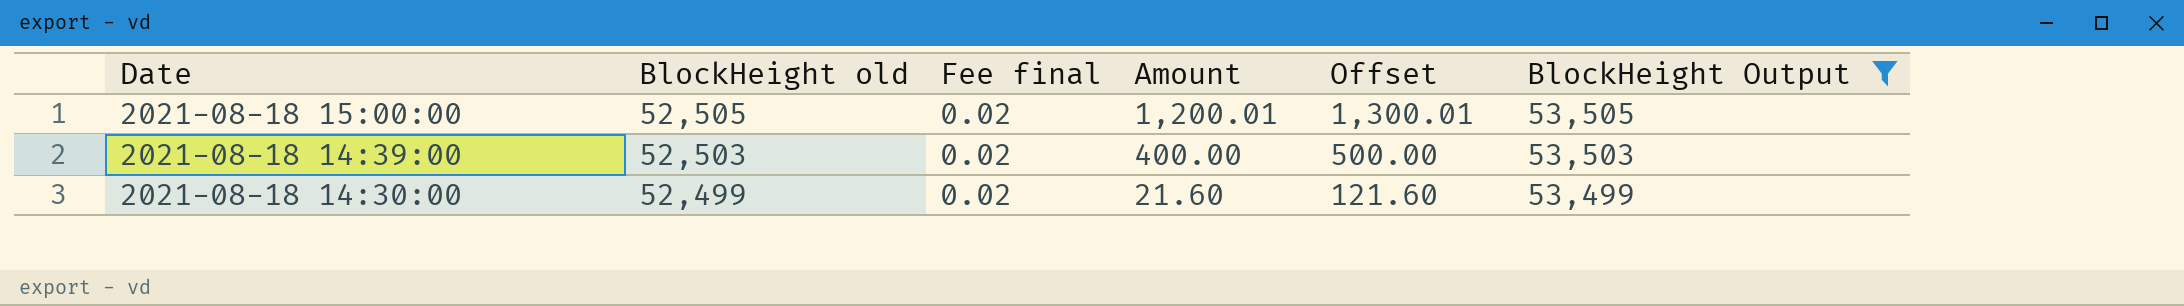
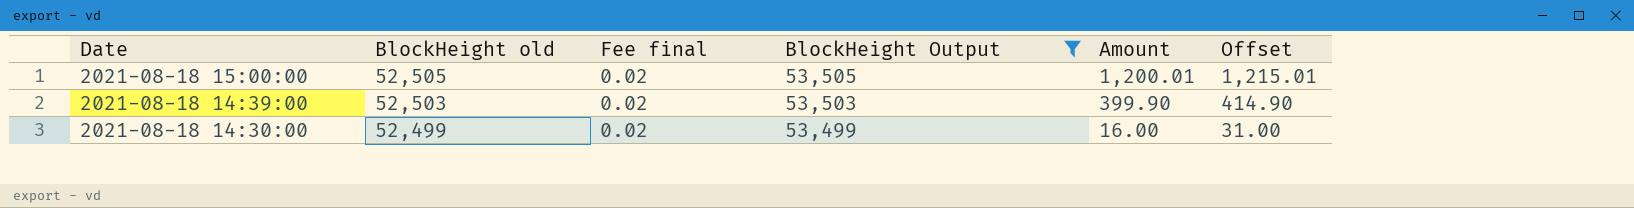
column BlockHeight Output | position: 6 -> 4
column Offset | formula: [Amount] + 100 -> [Amount] + 15
2021-08-18 14:39:00 | Amount: 400.00 -> 399.90
2021-08-18 14:30:00 | Amount: 21.60 -> 16.00

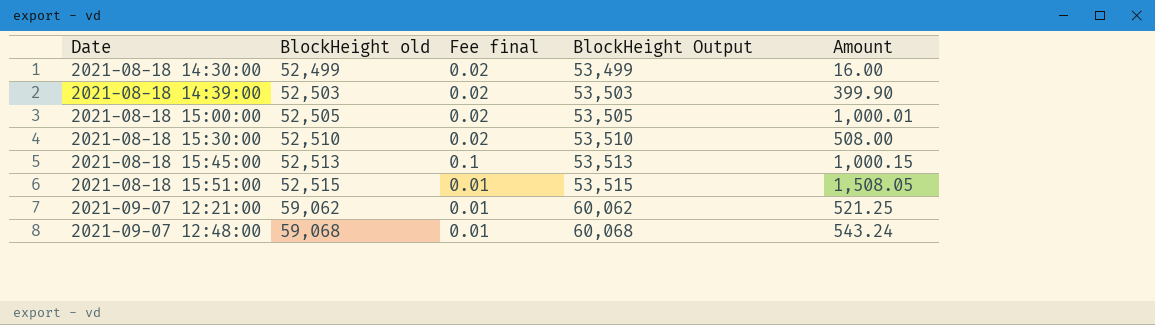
filter: BlockHeight Output <= 53,505 -> none
row order: Date descending -> Date ascending
column Offset | formula: [Amount] + 15 -> none
2021-08-18 15:00:00 | Amount: 1,200.01 -> 1,000.01

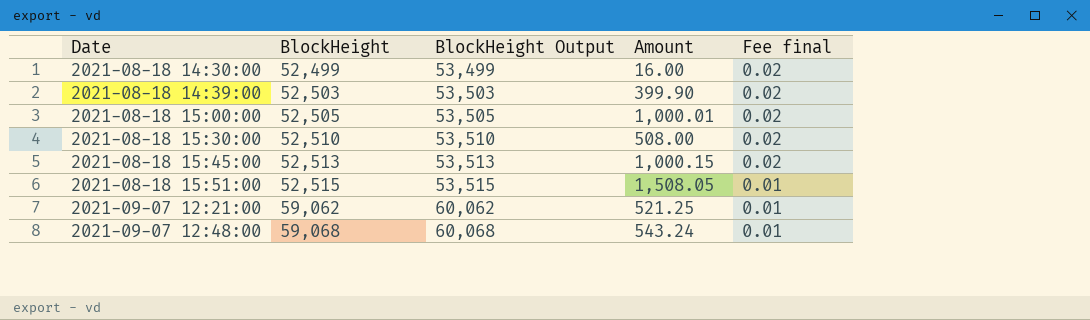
column name: BlockHeight old -> BlockHeight
column Fee final | position: 3 -> 5
2021-08-18 15:45:00 | Fee final: 0.1 -> 0.02

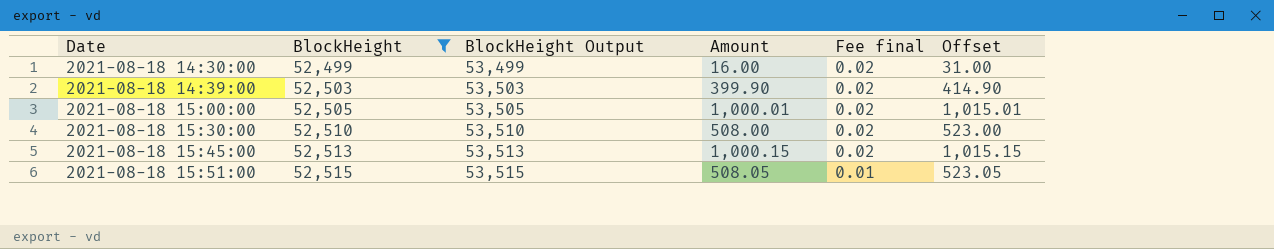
filter: none -> BlockHeight <= 52,515
column Offset | formula: none -> [Amount] + 15
2021-08-18 15:51:00 | Amount: 1,508.05 -> 508.05

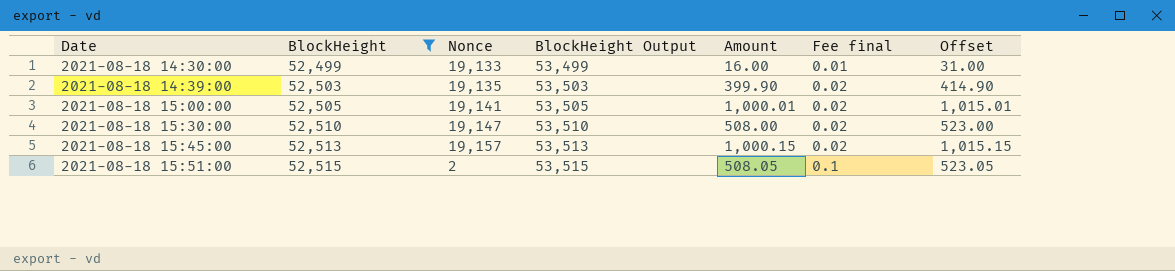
column Nonce | position: none -> 3
2021-08-18 14:30:00 | Fee final: 0.02 -> 0.01
2021-08-18 15:51:00 | Fee final: 0.01 -> 0.1

